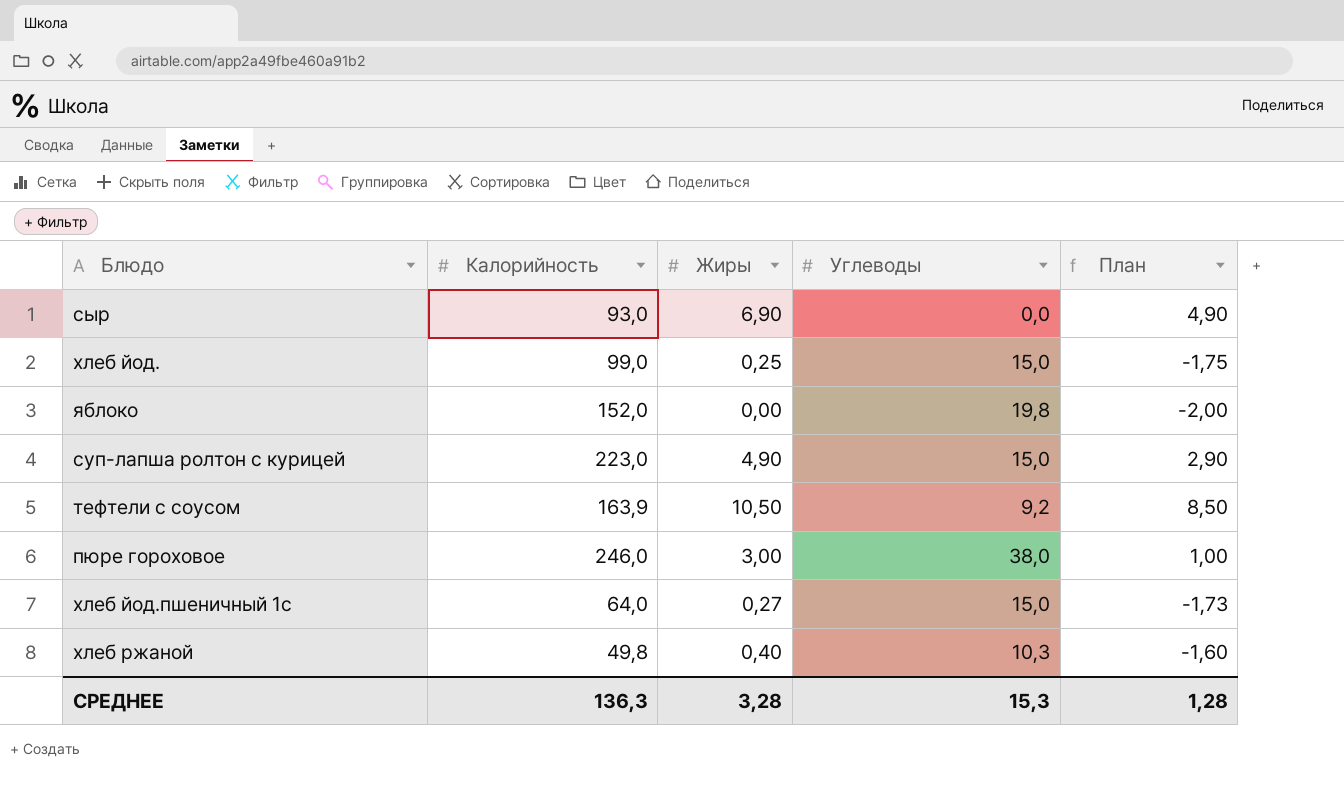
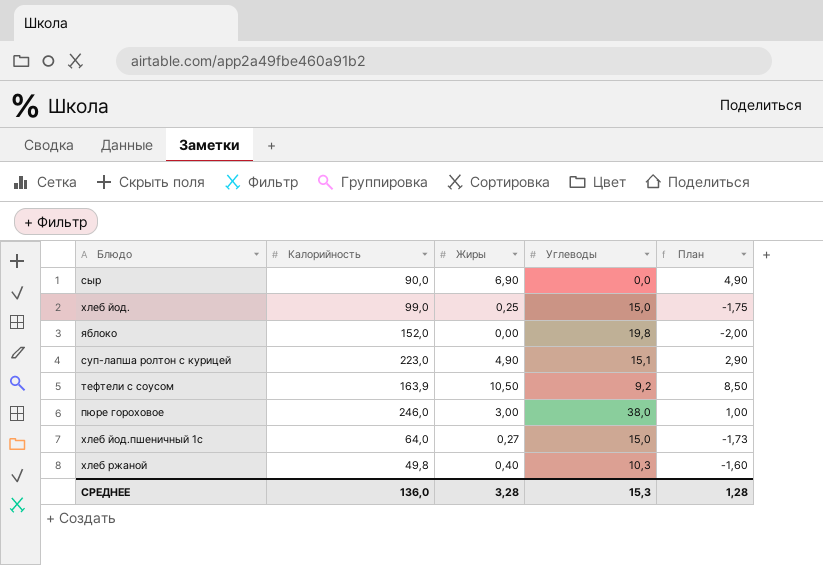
сыр | Калорийность: 93,0 -> 90,0
суп-лапша ролтон с курицей | Углеводы: 15,0 -> 15,1
СРЕДНЕЕ | Калорийность: 136,3 -> 136,0

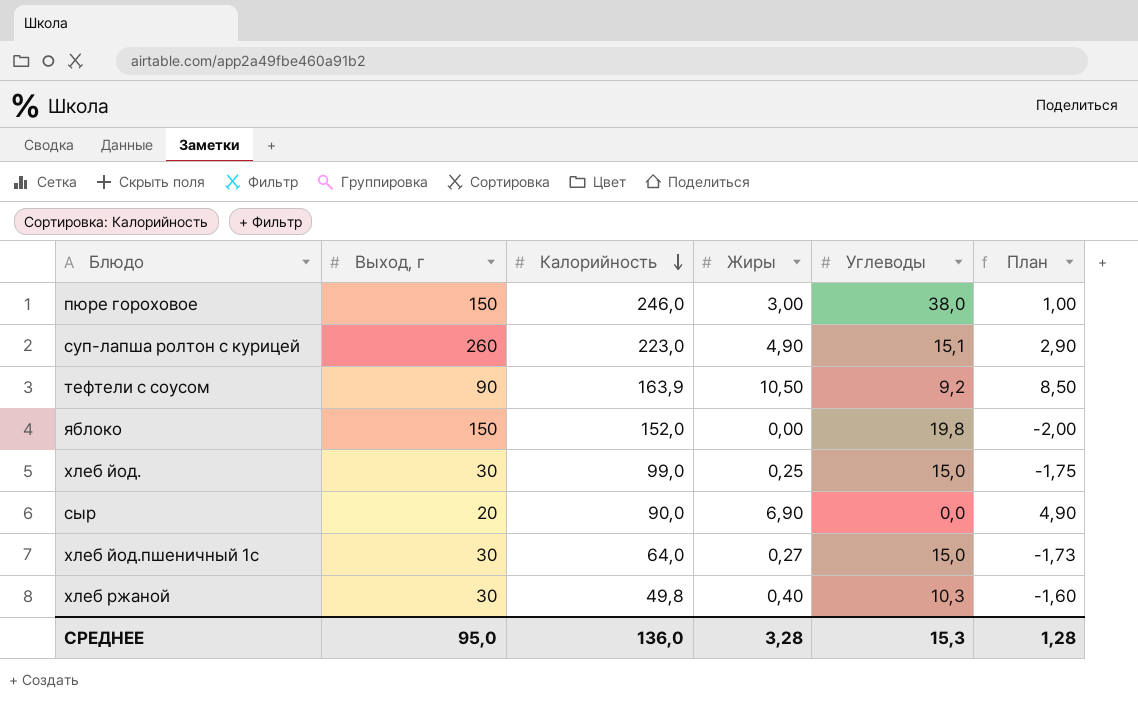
row order: none -> Калорийность descending
column Выход, г | position: none -> 2

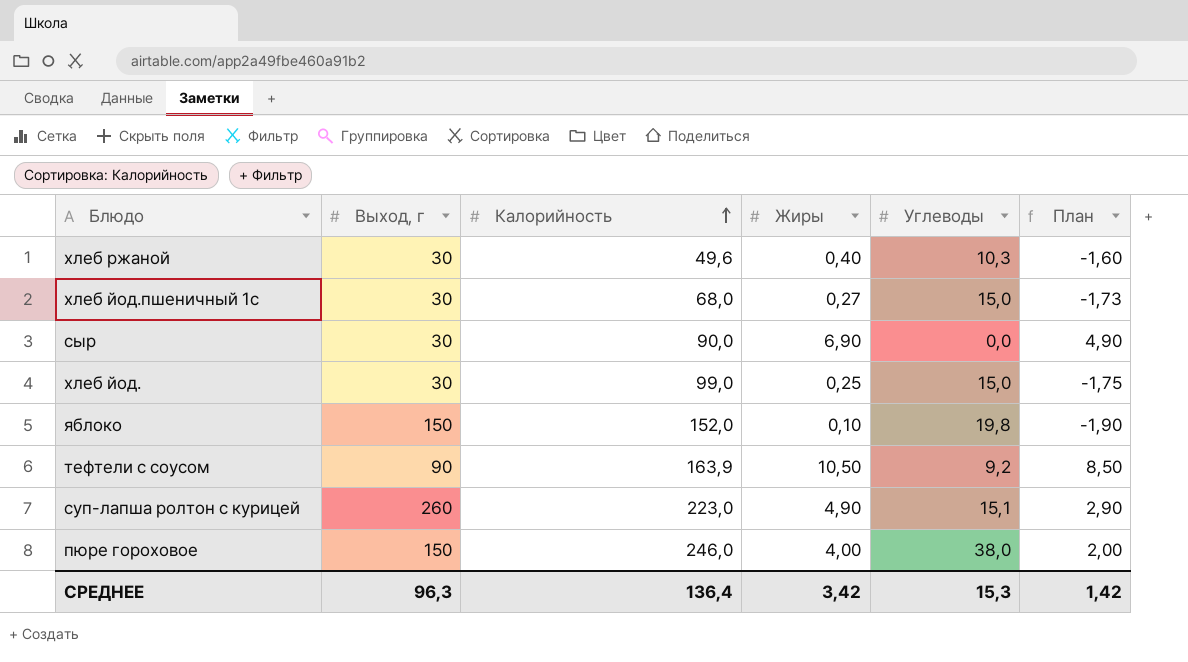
row order: Калорийность descending -> Калорийность ascending
хлеб ржаной | Калорийность: 49,8 -> 49,6
хлеб йод.пшеничный 1с | Калорийность: 64,0 -> 68,0
сыр | Выход, г: 20 -> 30
яблоко | Жиры: 0,00 -> 0,10
яблоко | План: -2,00 -> -1,90
пюре гороховое | Жиры: 3,00 -> 4,00
пюре гороховое | План: 1,00 -> 2,00
СРЕДНЕЕ | Выход, г: 95,0 -> 96,3
СРЕДНЕЕ | Калорийность: 136,0 -> 136,4
СРЕДНЕЕ | Жиры: 3,28 -> 3,42
СРЕДНЕЕ | План: 1,28 -> 1,42

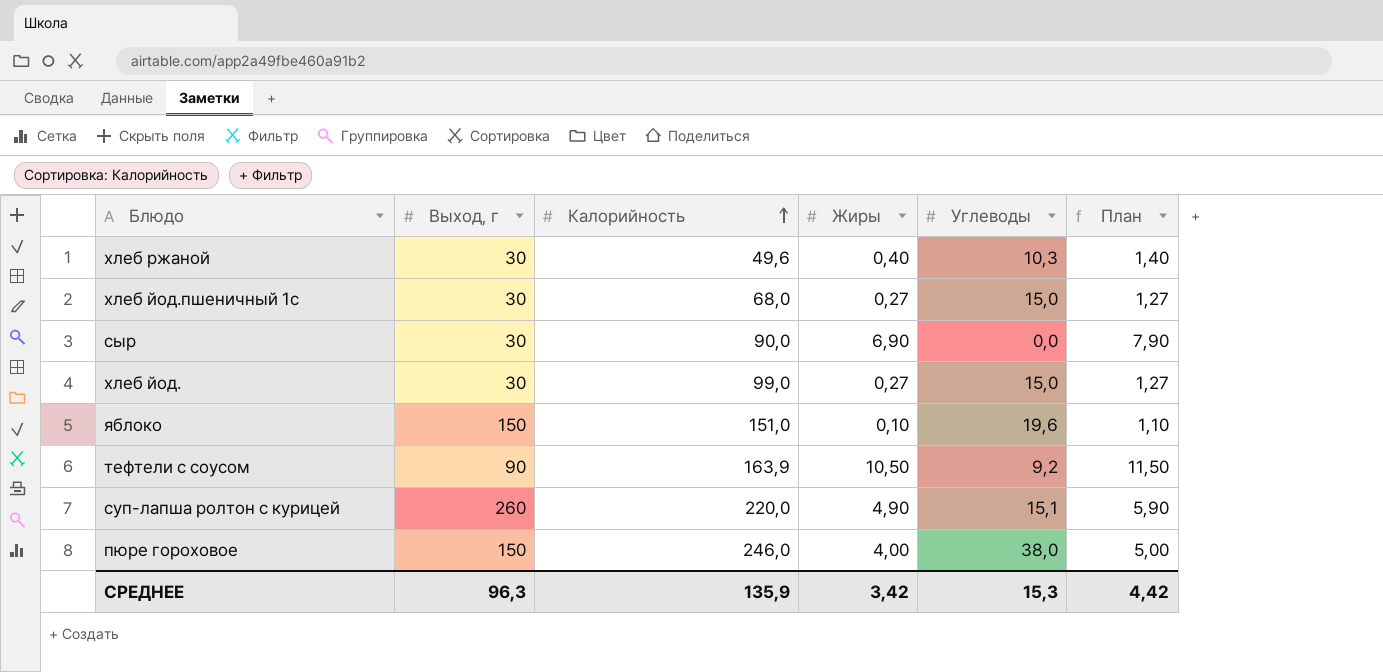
column План | formula: [Жиры] - 2 -> [Жиры] + 1
хлеб йод. | Жиры: 0,25 -> 0,27
яблоко | Калорийность: 152,0 -> 151,0
яблоко | Углеводы: 19,8 -> 19,6
суп-лапша ролтон с курицей | Калорийность: 223,0 -> 220,0
СРЕДНЕЕ | Калорийность: 136,4 -> 135,9
СРЕДНЕЕ | План: 1,42 -> 4,42

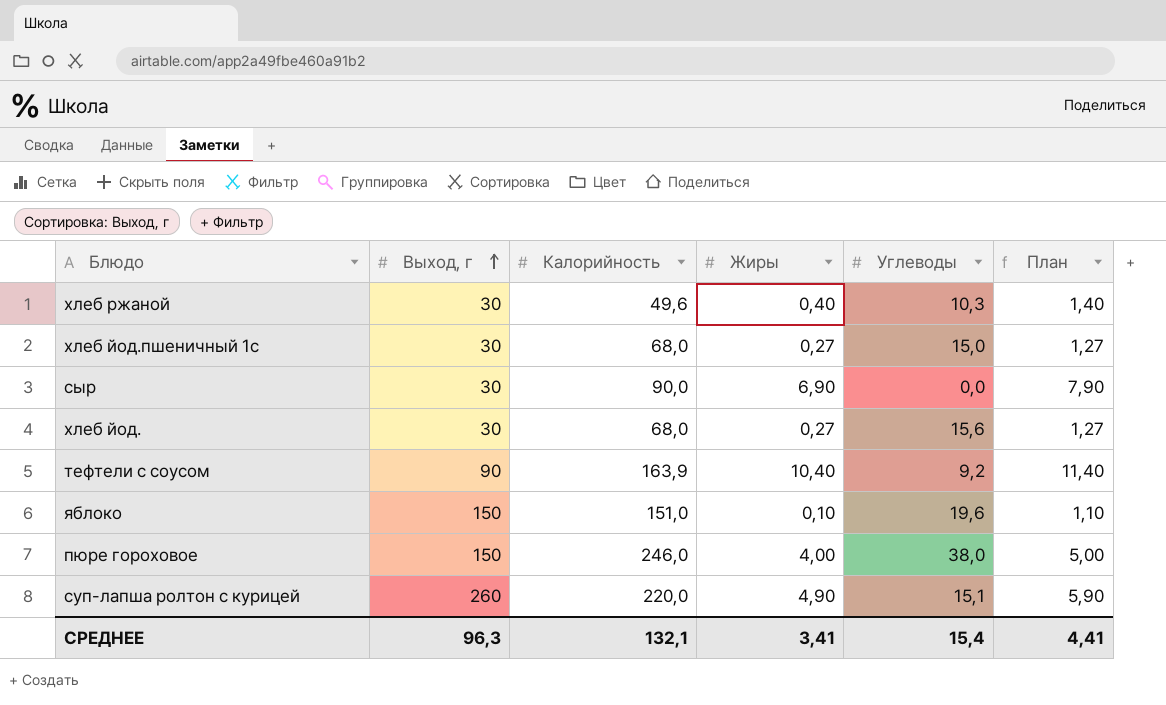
row order: Калорийность ascending -> Выход, г ascending
хлеб йод. | Калорийность: 99,0 -> 68,0
хлеб йод. | Углеводы: 15,0 -> 15,6
тефтели с соусом | Жиры: 10,50 -> 10,40
тефтели с соусом | План: 11,50 -> 11,40
СРЕДНЕЕ | Калорийность: 135,9 -> 132,1
СРЕДНЕЕ | Жиры: 3,42 -> 3,41
СРЕДНЕЕ | Углеводы: 15,3 -> 15,4
СРЕДНЕЕ | План: 4,42 -> 4,41

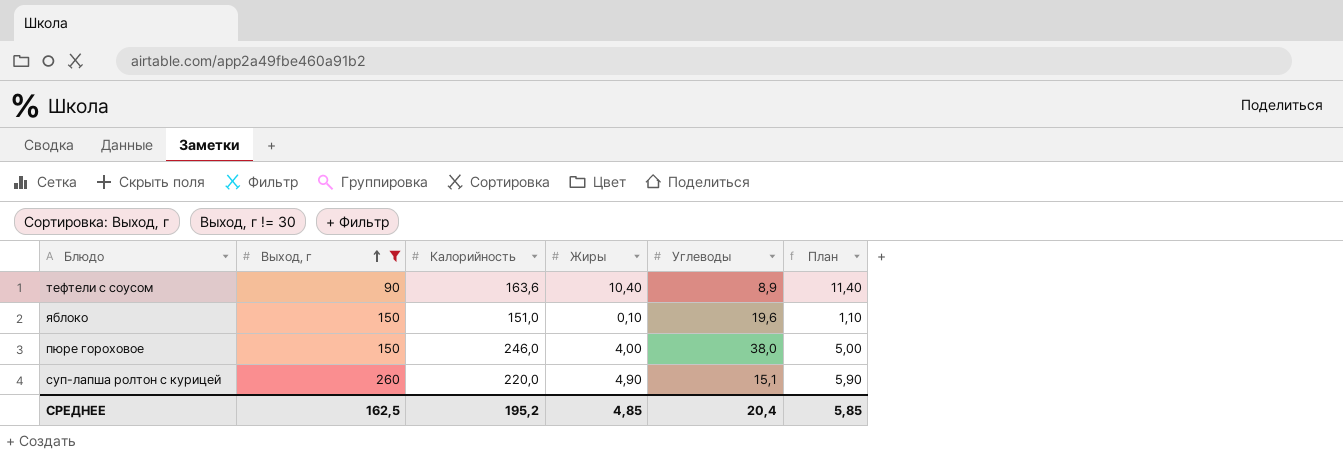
filter: none -> Выход, г != 30
тефтели с соусом | Калорийность: 163,9 -> 163,6
тефтели с соусом | Углеводы: 9,2 -> 8,9
СРЕДНЕЕ | Выход, г: 96,3 -> 162,5
СРЕДНЕЕ | Калорийность: 132,1 -> 195,2
СРЕДНЕЕ | Жиры: 3,41 -> 4,85
СРЕДНЕЕ | Углеводы: 15,4 -> 20,4
СРЕДНЕЕ | План: 4,41 -> 5,85

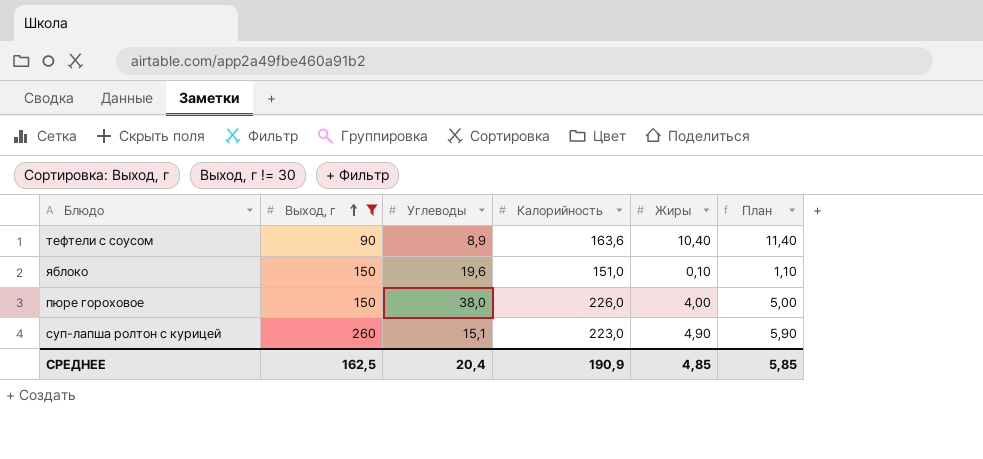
column Углеводы | position: 5 -> 3
пюре гороховое | Калорийность: 246,0 -> 226,0
суп-лапша ролтон с курицей | Калорийность: 220,0 -> 223,0
СРЕДНЕЕ | Калорийность: 195,2 -> 190,9

